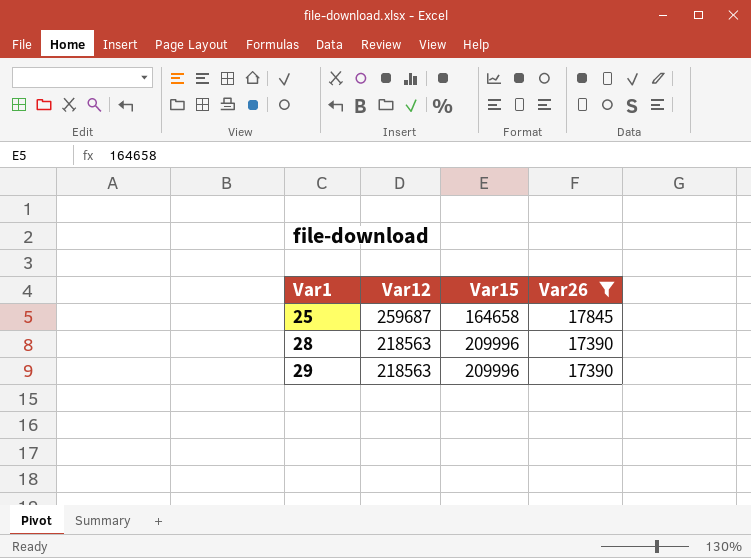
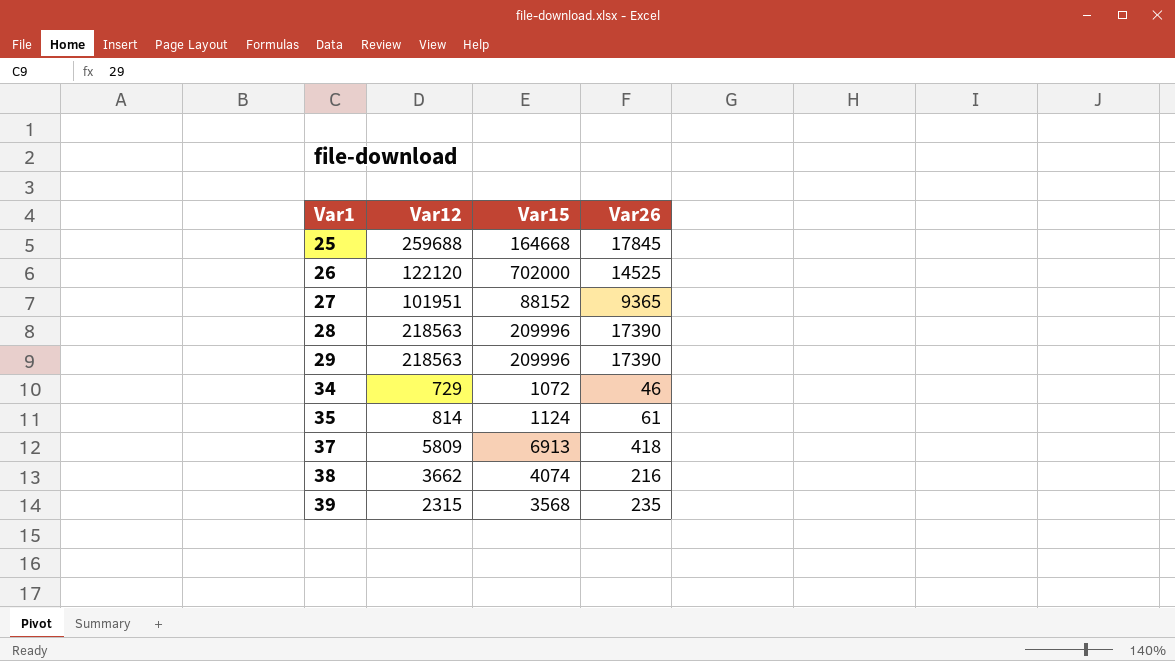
filter: Var26 >= 17390 -> none
25 | Var12: 259687 -> 259688
25 | Var15: 164658 -> 164668

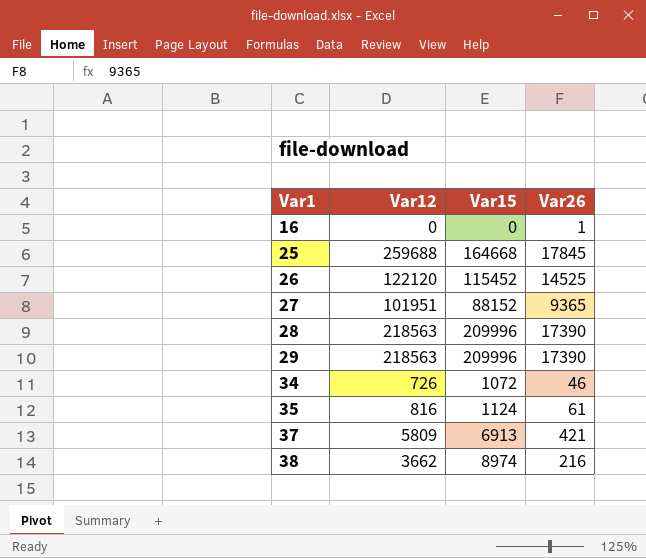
row 39: 2315 | 3568 | 235 -> none
row 16: none -> 0 | 0 | 1
26 | Var15: 702000 -> 115452
34 | Var12: 729 -> 726
35 | Var12: 814 -> 816
37 | Var26: 418 -> 421
38 | Var15: 4074 -> 8974

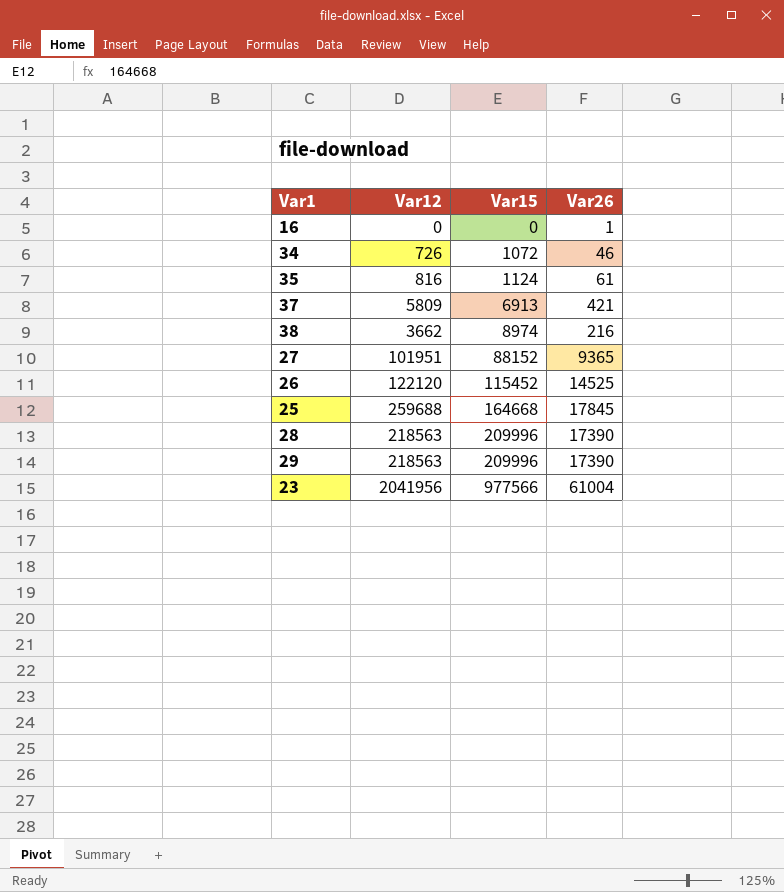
row order: Var1 ascending -> Var15 ascending
row 23: none -> 2041956 | 977566 | 61004

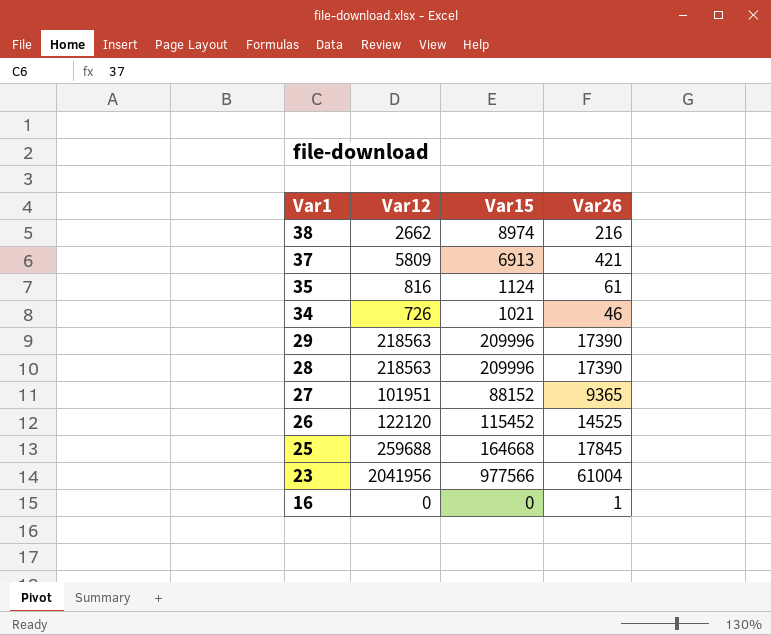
row order: Var15 ascending -> Var1 descending
38 | Var12: 3662 -> 2662
34 | Var15: 1072 -> 1021

